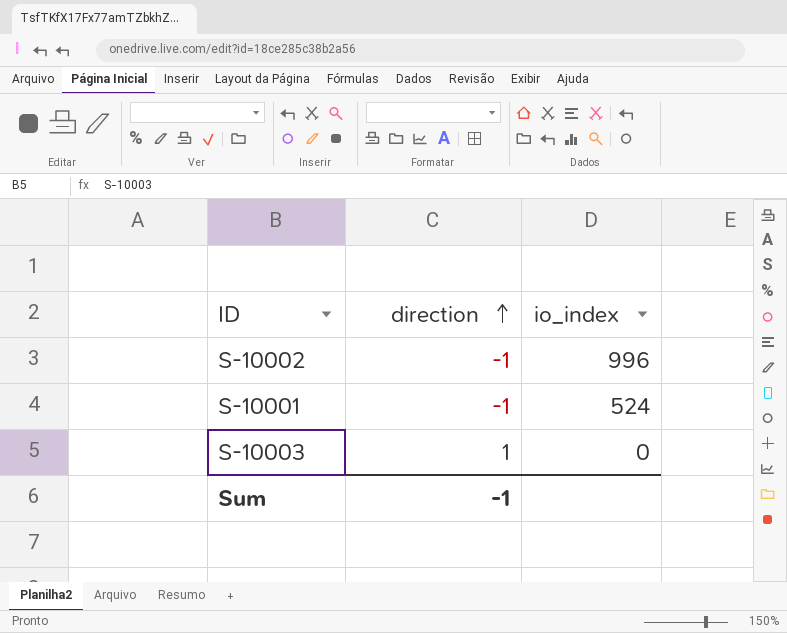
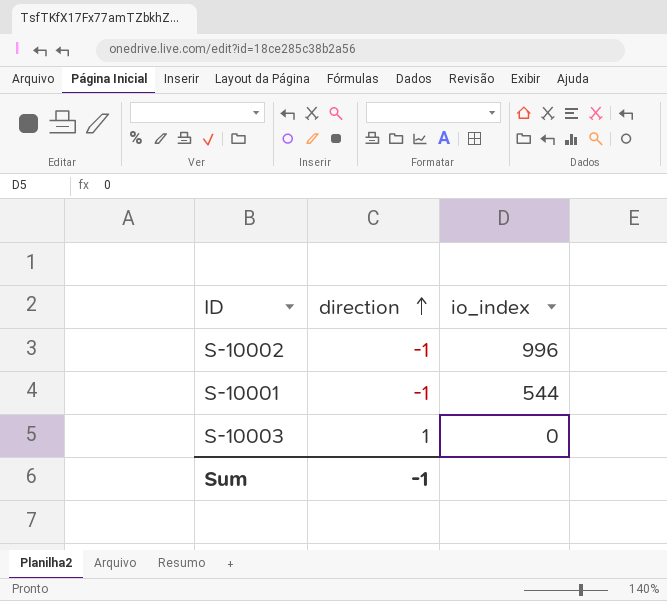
S-10001 | io_index: 524 -> 544

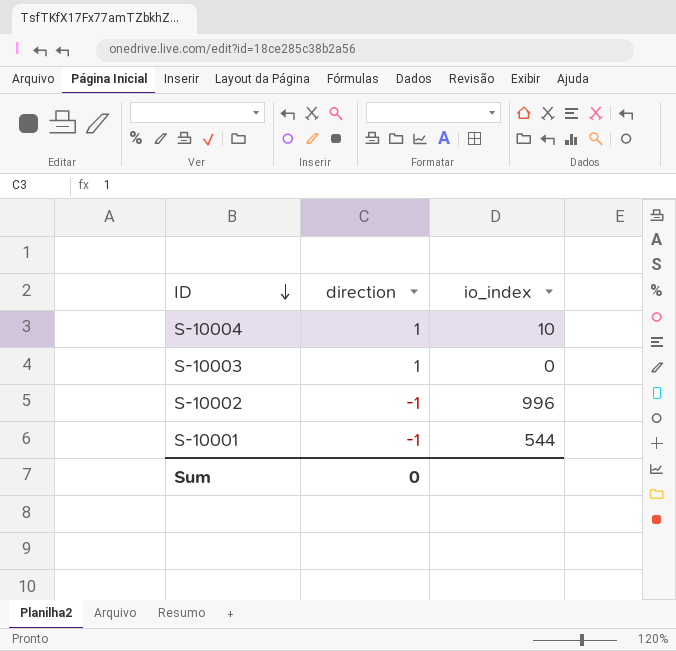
row order: direction ascending -> ID descending
row S-10004: none -> 1 | 10
Sum | direction: -1 -> 0

